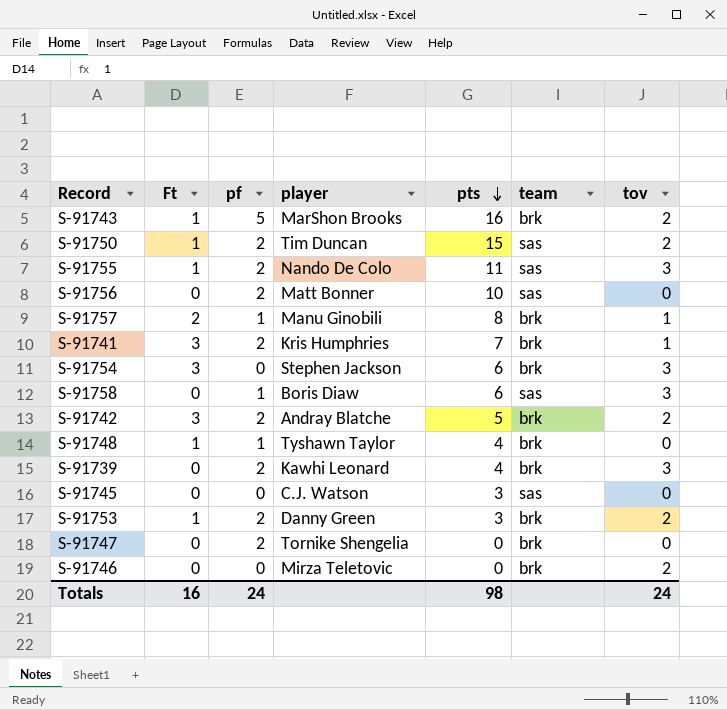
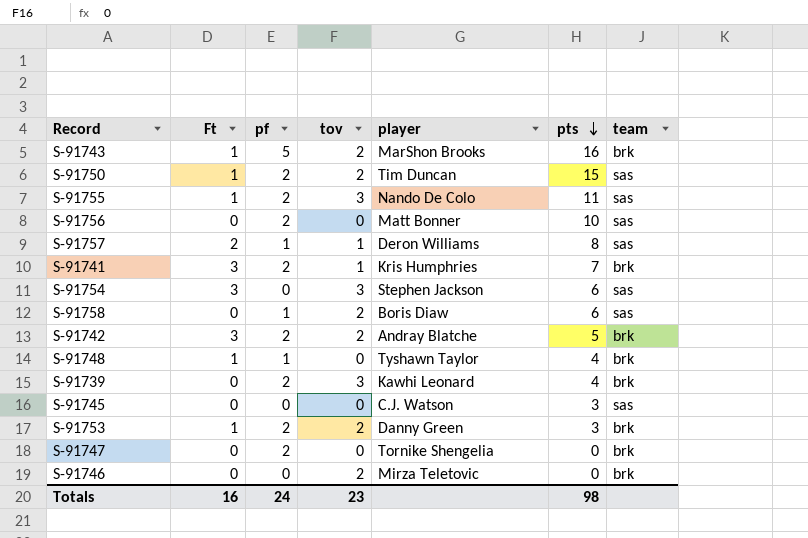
column tov | position: 7 -> 4
S-91757 | player: Manu Ginobili -> Deron Williams
S-91757 | team: brk -> sas
S-91754 | team: brk -> sas
S-91758 | tov: 3 -> 2
Totals | tov: 24 -> 23

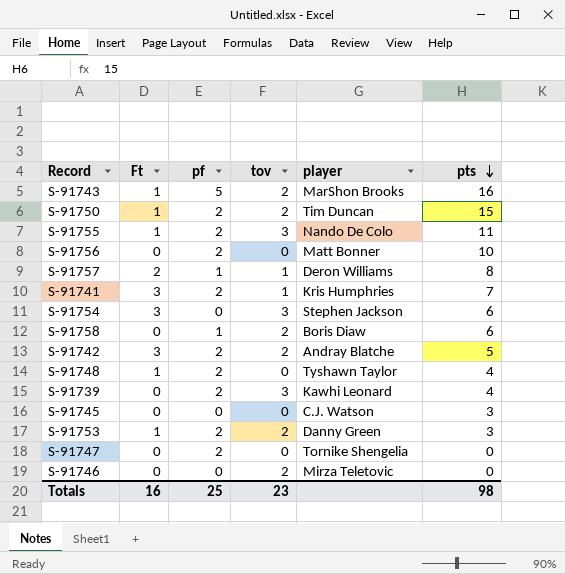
column team | position: 7 -> none
S-91748 | pf: 1 -> 2
Totals | pf: 24 -> 25

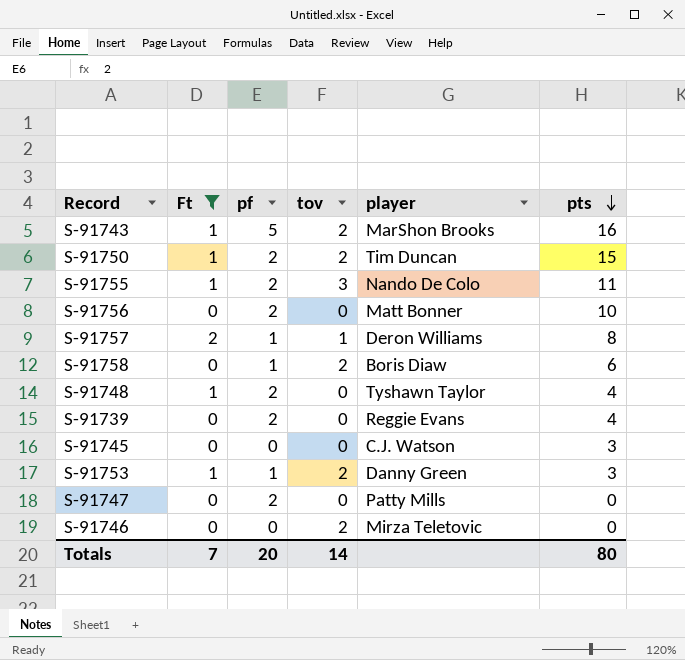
filter: none -> Ft != 3
S-91739 | tov: 3 -> 0
S-91739 | player: Kawhi Leonard -> Reggie Evans
S-91753 | pf: 2 -> 1
S-91747 | player: Tornike Shengelia -> Patty Mills
Totals | Ft: 16 -> 7
Totals | pf: 25 -> 20
Totals | tov: 23 -> 14
Totals | pts: 98 -> 80

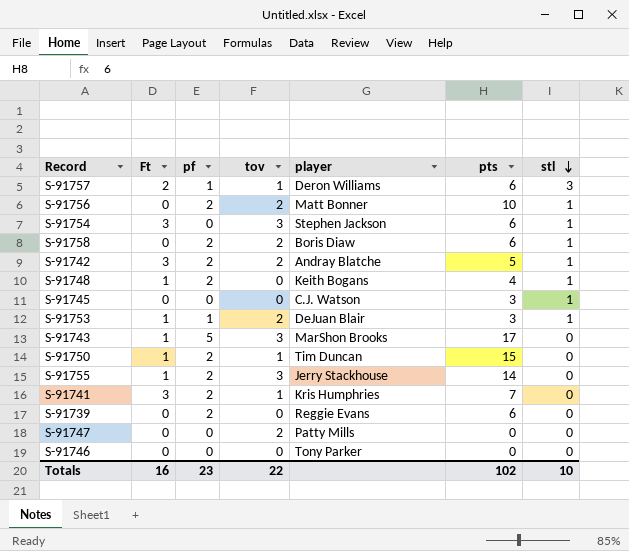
filter: Ft != 3 -> none
row order: pts descending -> stl descending
column stl | position: none -> 7
S-91757 | pts: 8 -> 6
S-91756 | tov: 0 -> 2
S-91758 | pf: 1 -> 2
S-91748 | player: Tyshawn Taylor -> Keith Bogans
S-91753 | player: Danny Green -> DeJuan Blair
S-91743 | tov: 2 -> 3
S-91743 | pts: 16 -> 17
S-91750 | tov: 2 -> 1
S-91755 | player: Nando De Colo -> Jerry Stackhouse
S-91755 | pts: 11 -> 14
S-91739 | pts: 4 -> 6
S-91747 | pf: 2 -> 0
S-91747 | tov: 0 -> 2
S-91746 | tov: 2 -> 0
S-91746 | player: Mirza Teletovic -> Tony Parker
Totals | Ft: 7 -> 16
Totals | pf: 20 -> 23
Totals | tov: 14 -> 22
Totals | pts: 80 -> 102

